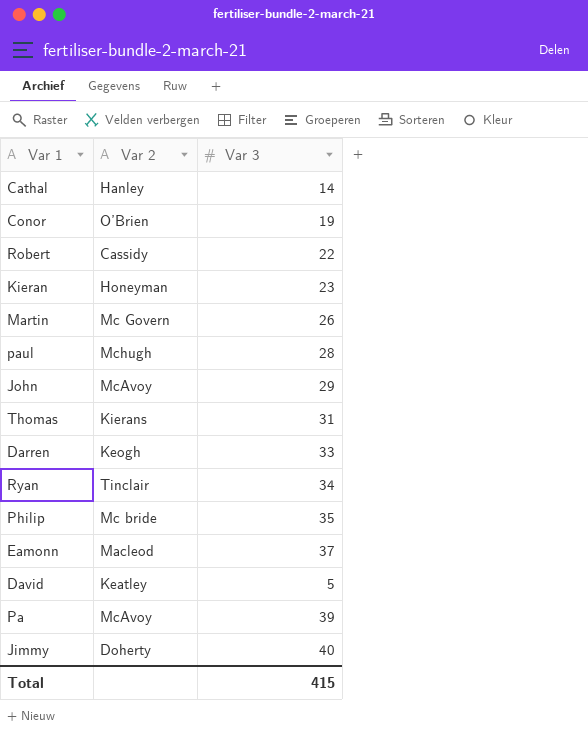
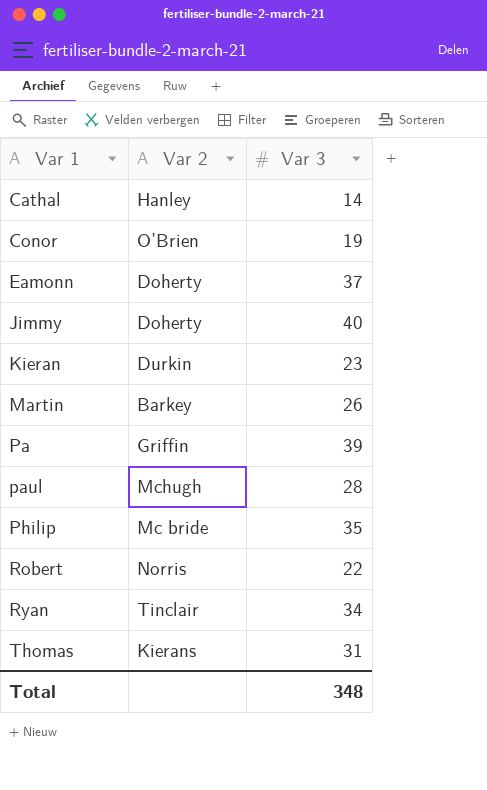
row order: none -> Var 1 ascending
row John: McAvoy | 29 -> none
row Darren: Keogh | 33 -> none
row David: Keatley | 5 -> none
Eamonn | Var 2: Macleod -> Doherty
Kieran | Var 2: Honeyman -> Durkin
Martin | Var 2: Mc Govern -> Barkey
Pa | Var 2: McAvoy -> Griffin
Robert | Var 2: Cassidy -> Norris
Total | Var 3: 415 -> 348

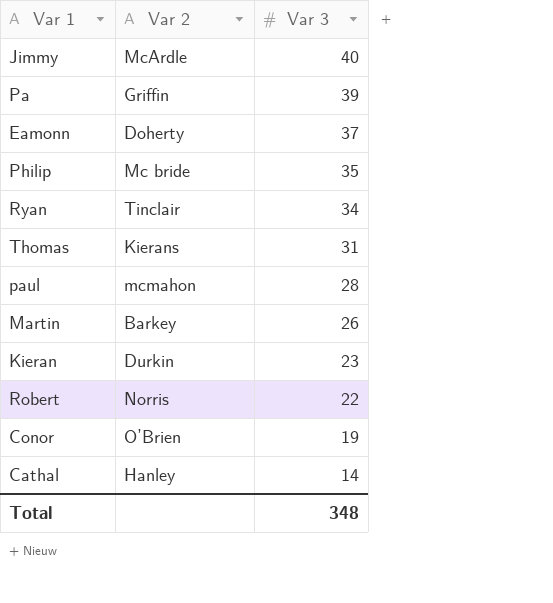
row order: Var 1 ascending -> Var 3 descending
Jimmy | Var 2: Doherty -> McArdle
paul | Var 2: Mchugh -> mcmahon

